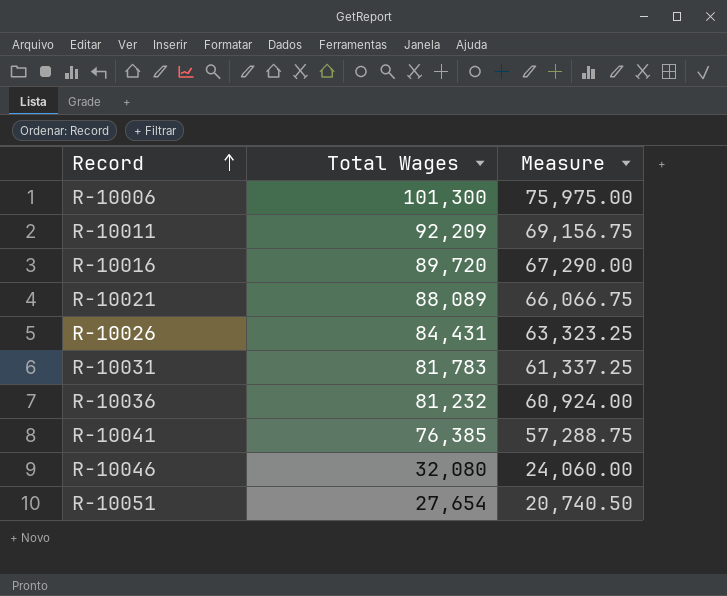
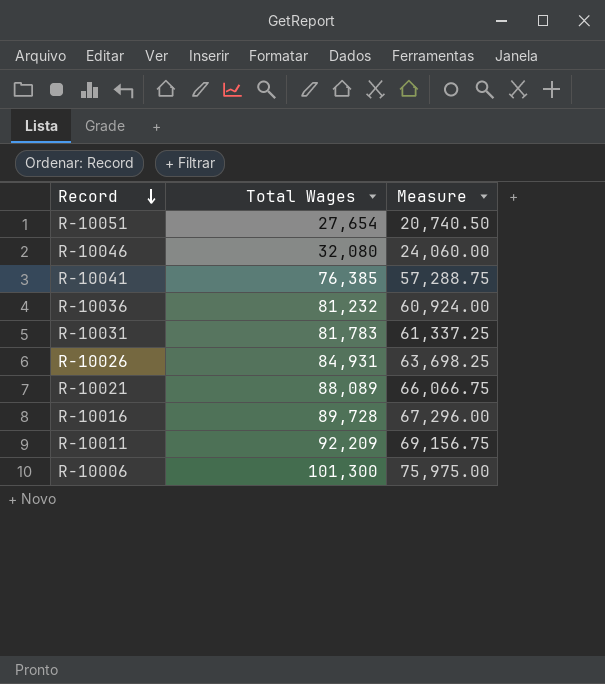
row order: Record ascending -> Record descending
R-10026 | Total Wages: 84,431 -> 84,931
R-10026 | Measure: 63,323.25 -> 63,698.25
R-10016 | Total Wages: 89,720 -> 89,728
R-10016 | Measure: 67,290.00 -> 67,296.00

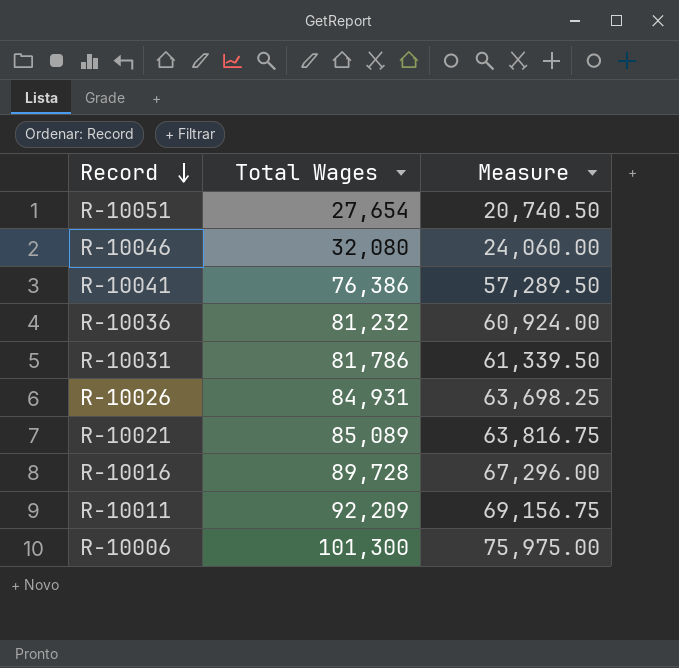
R-10041 | Total Wages: 76,385 -> 76,386
R-10041 | Measure: 57,288.75 -> 57,289.50
R-10031 | Total Wages: 81,783 -> 81,786
R-10031 | Measure: 61,337.25 -> 61,339.50
R-10021 | Total Wages: 88,089 -> 85,089
R-10021 | Measure: 66,066.75 -> 63,816.75

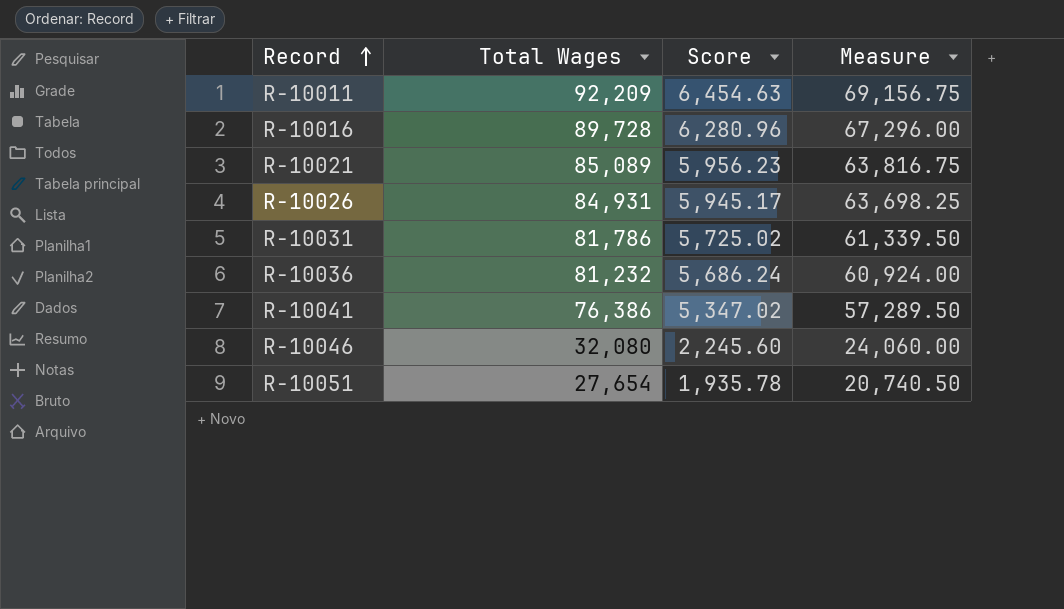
row order: Record descending -> Record ascending
column Score | formula: none -> [Total Wages] * 0.07
row R-10006: 101,300 | 75,975.00 -> none

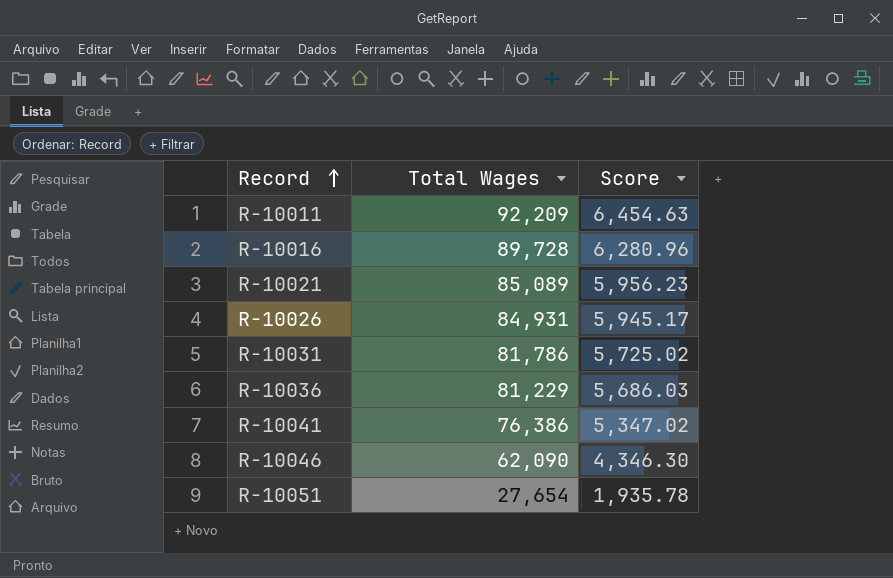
column Measure | formula: [Total Wages] * 0.75 -> none
R-10036 | Total Wages: 81,232 -> 81,229
R-10036 | Score: 5,686.24 -> 5,686.03
R-10046 | Total Wages: 32,080 -> 62,090
R-10046 | Score: 2,245.60 -> 4,346.30

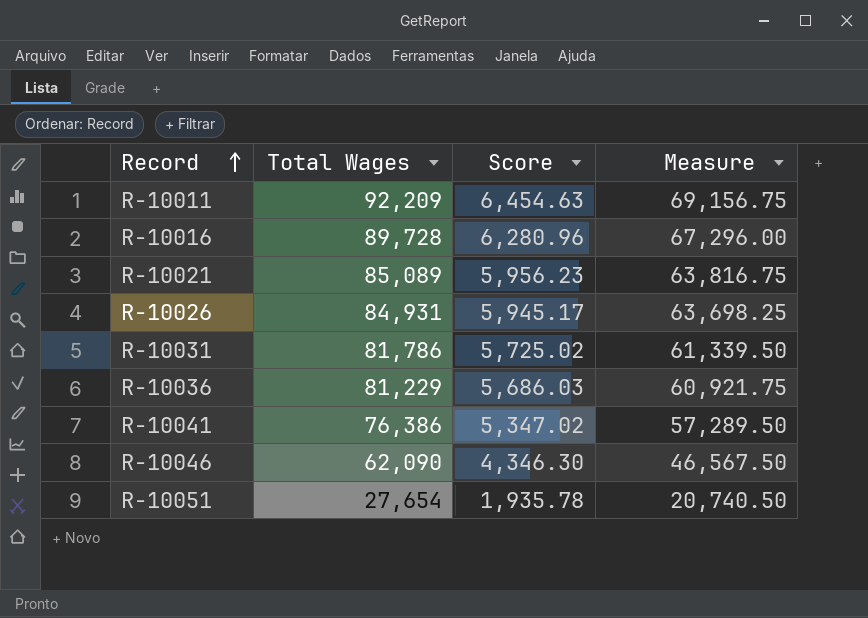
column Measure | formula: none -> [Total Wages] * 0.75

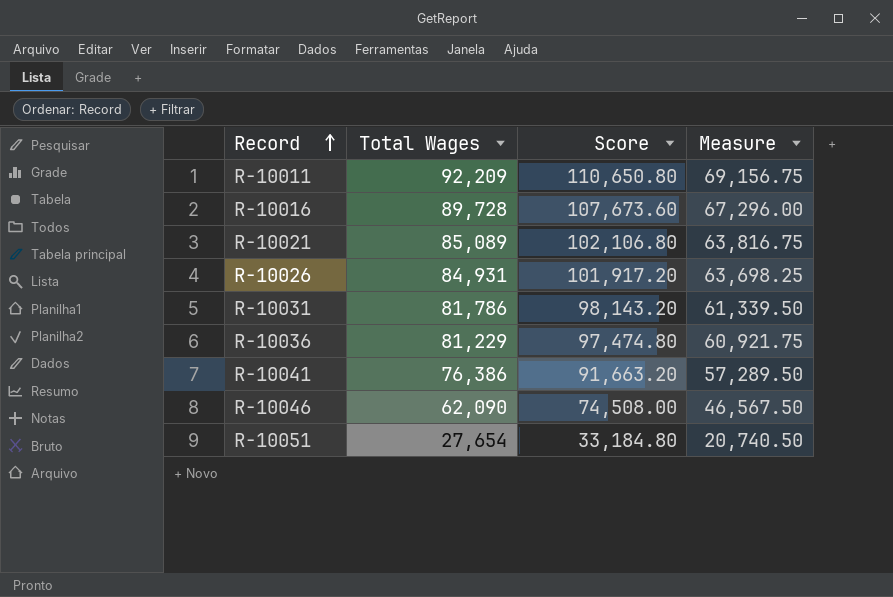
column Score | formula: [Total Wages] * 0.07 -> [Total Wages] * 1.2

